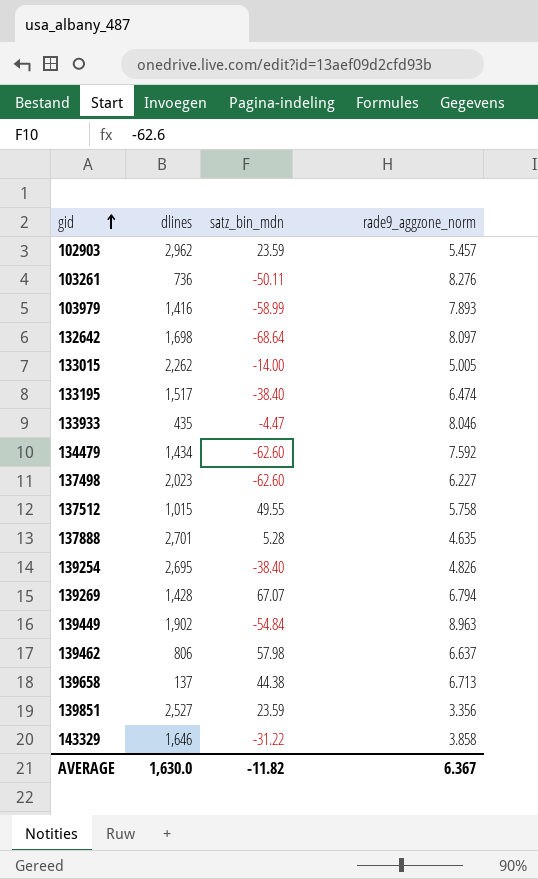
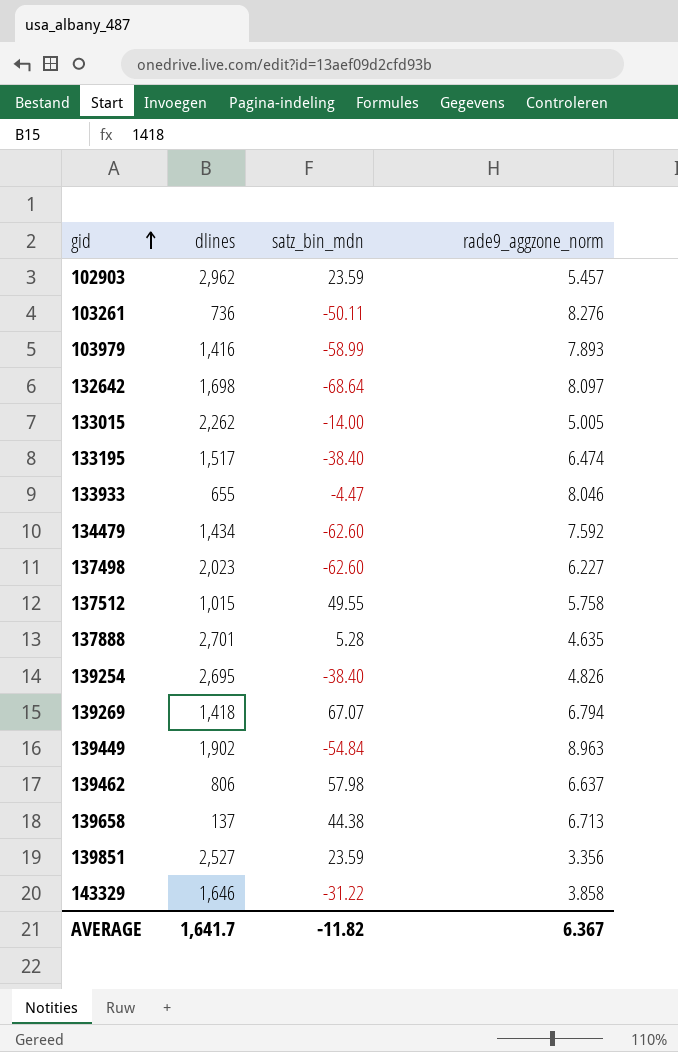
133933 | dlines: 435 -> 655
139269 | dlines: 1,428 -> 1,418
AVERAGE | dlines: 1,630.0 -> 1,641.7

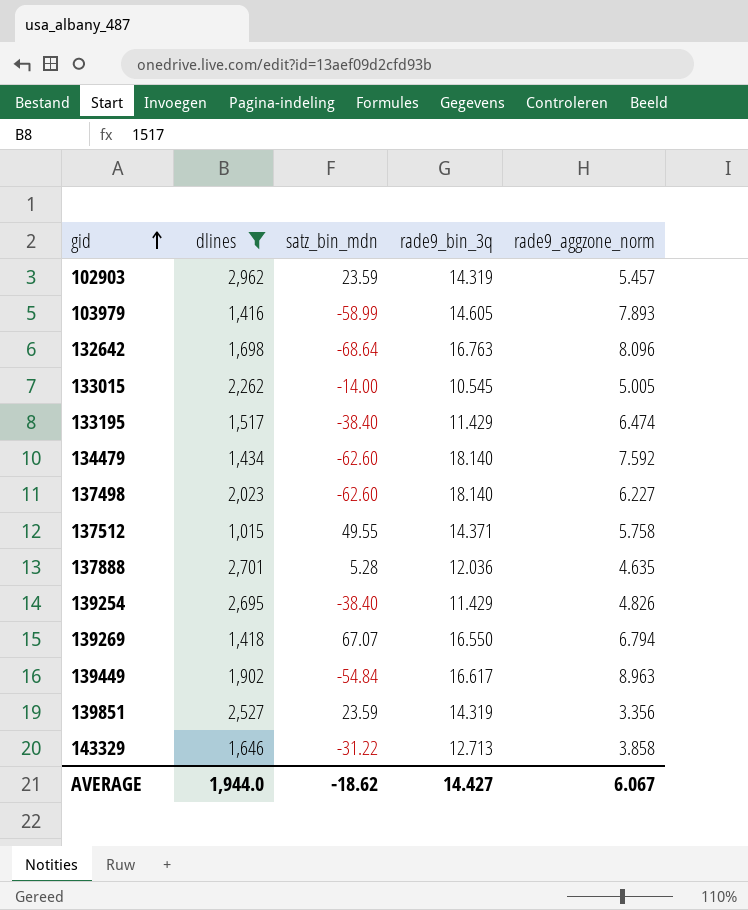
filter: none -> dlines >= 1,015
column rade9_bin_3q | position: none -> 4
132642 | rade9_aggzone_norm: 8.097 -> 8.096
AVERAGE | dlines: 1,641.7 -> 1,944.0
AVERAGE | satz_bin_mdn: -11.82 -> -18.62
AVERAGE | rade9_aggzone_norm: 6.367 -> 6.067

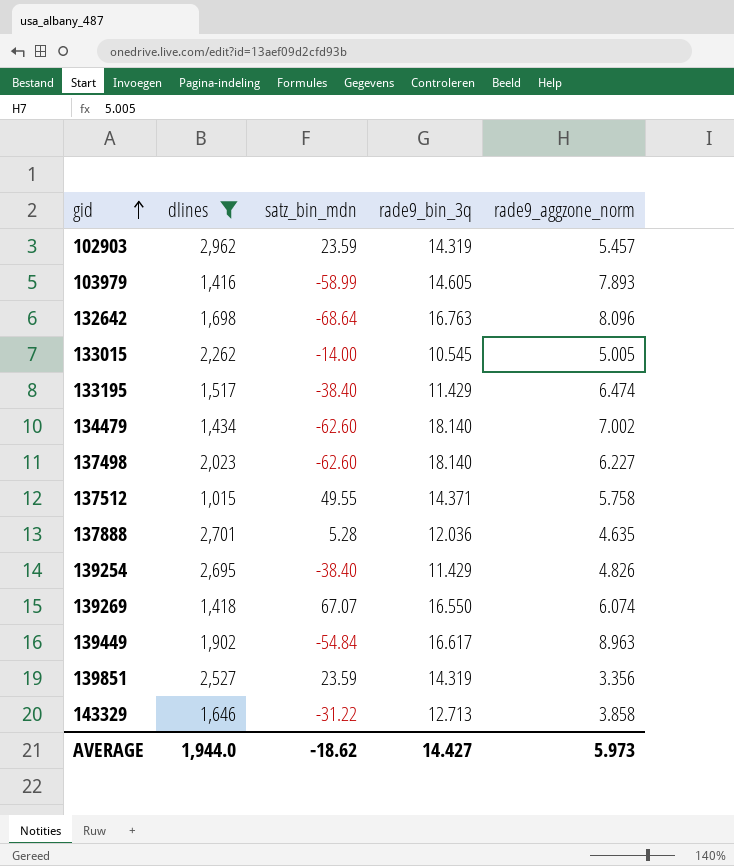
134479 | rade9_aggzone_norm: 7.592 -> 7.002
139269 | rade9_aggzone_norm: 6.794 -> 6.074
AVERAGE | rade9_aggzone_norm: 6.067 -> 5.973

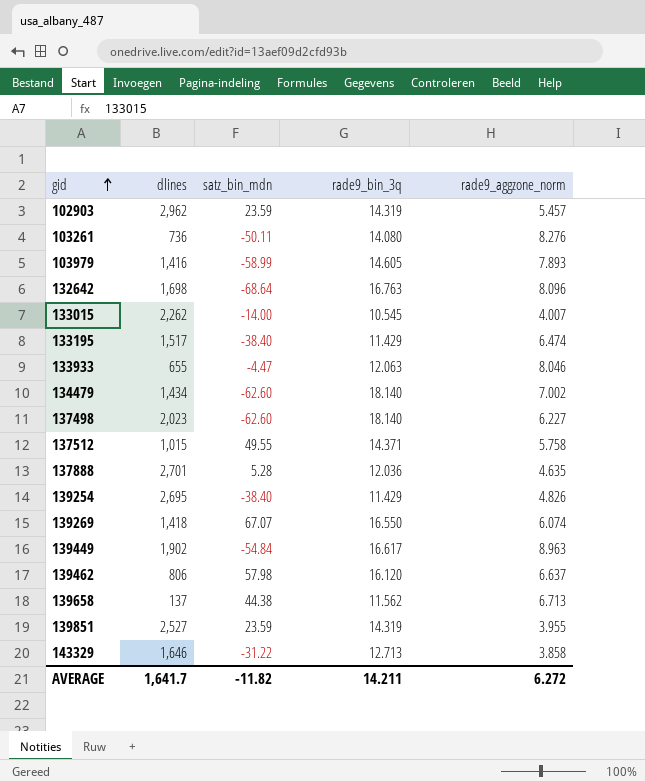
filter: dlines >= 1,015 -> none
133015 | rade9_aggzone_norm: 5.005 -> 4.007
139851 | rade9_aggzone_norm: 3.356 -> 3.955
AVERAGE | dlines: 1,944.0 -> 1,641.7
AVERAGE | satz_bin_mdn: -18.62 -> -11.82
AVERAGE | rade9_bin_3q: 14.427 -> 14.211
AVERAGE | rade9_aggzone_norm: 5.973 -> 6.272

